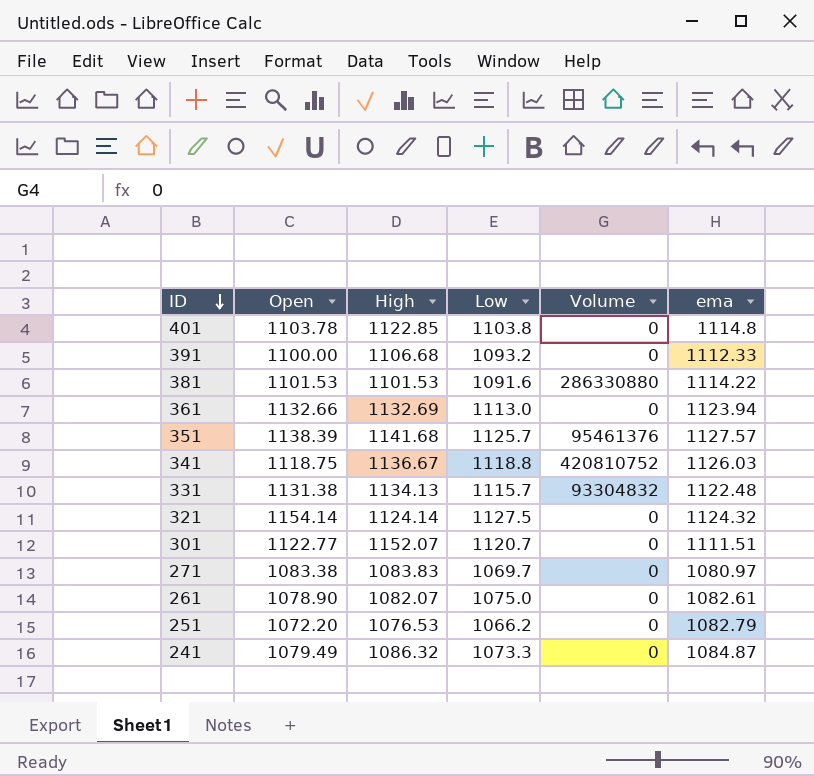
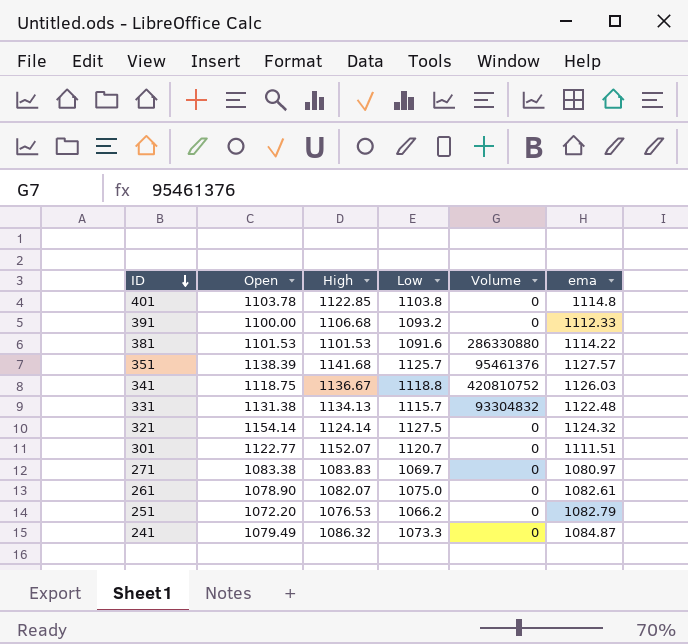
row 361: 1132.66 | 1132.69 | 1113.0 | 0 | 1123.94 -> none

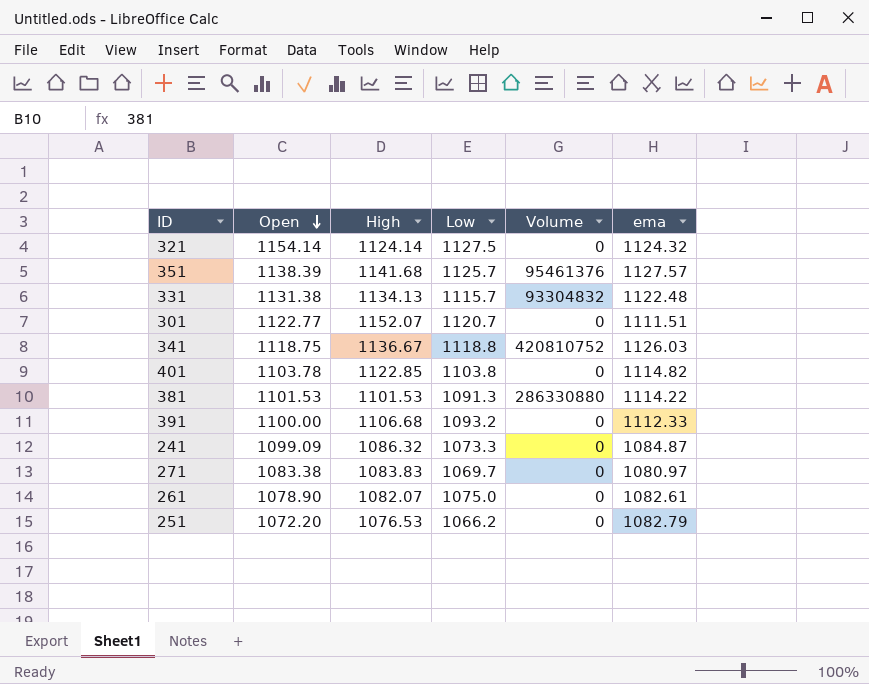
row order: ID descending -> Open descending
401 | ema: 1114.8 -> 1114.82
381 | Low: 1091.6 -> 1091.3
241 | Open: 1079.49 -> 1099.09

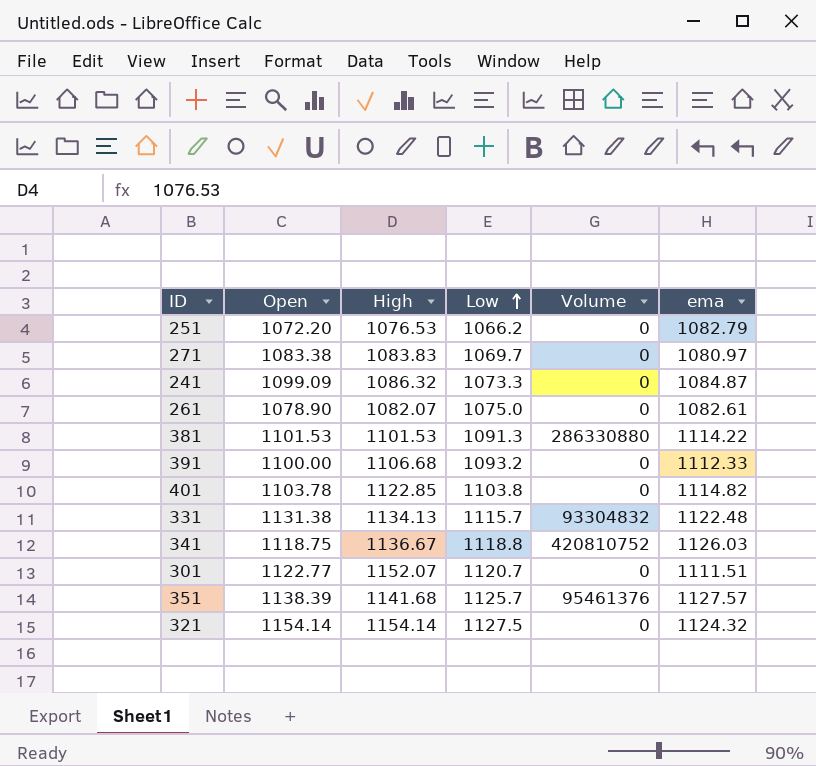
row order: Open descending -> Low ascending
321 | High: 1124.14 -> 1154.14

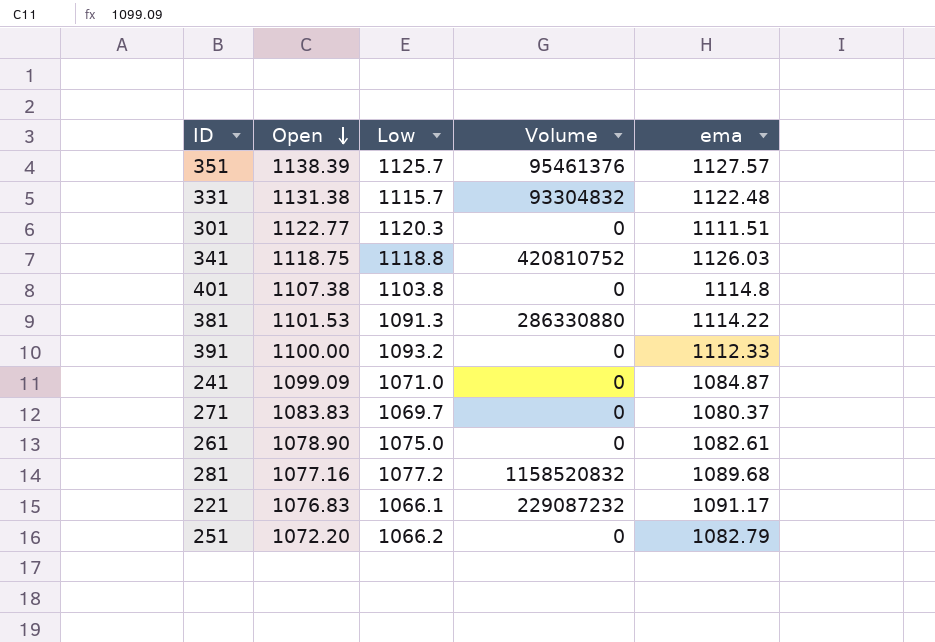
row order: Low ascending -> Open descending
column High | position: 3 -> none
row 321: 1154.14 | 1154.14 | 1127.5 | 0 | 1124.32 -> none
301 | Low: 1120.7 -> 1120.3
401 | Open: 1103.78 -> 1107.38
401 | ema: 1114.82 -> 1114.8
241 | Low: 1073.3 -> 1071.0
271 | Open: 1083.38 -> 1083.83
271 | ema: 1080.97 -> 1080.37
row 281: none -> 1077.16 | 1077.2 | 1158520832 | 1089.68
row 221: none -> 1076.83 | 1066.1 | 229087232 | 1091.17

